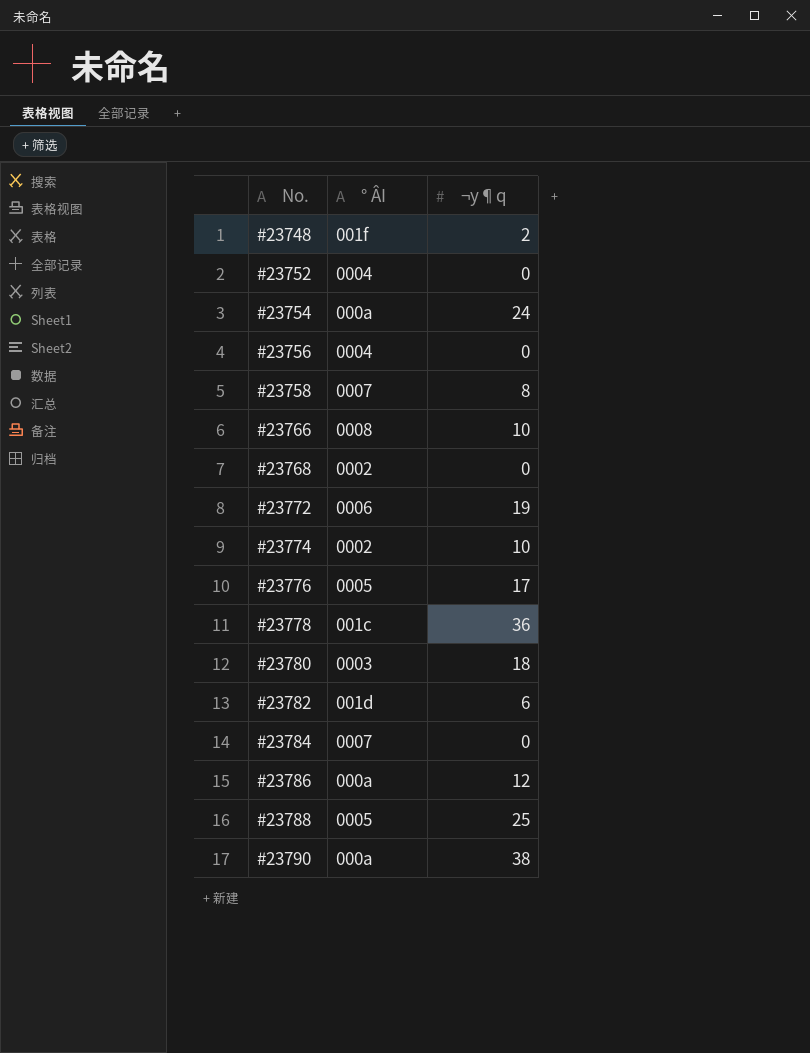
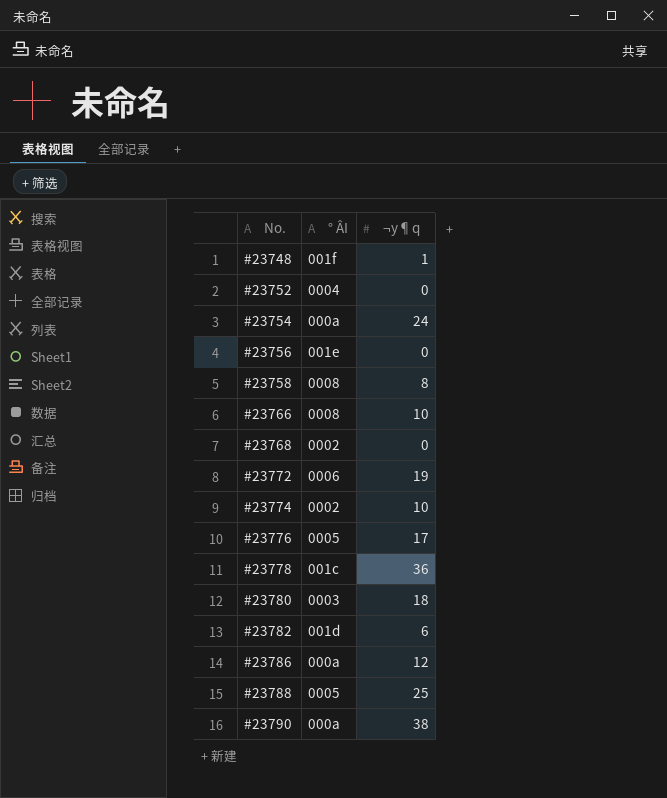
row #23784: 0007 | 0 -> none
#23748 | ¬y¶q: 2 -> 1
#23756 | ° ÂI: 0004 -> 001e
#23758 | ° ÂI: 0007 -> 0008

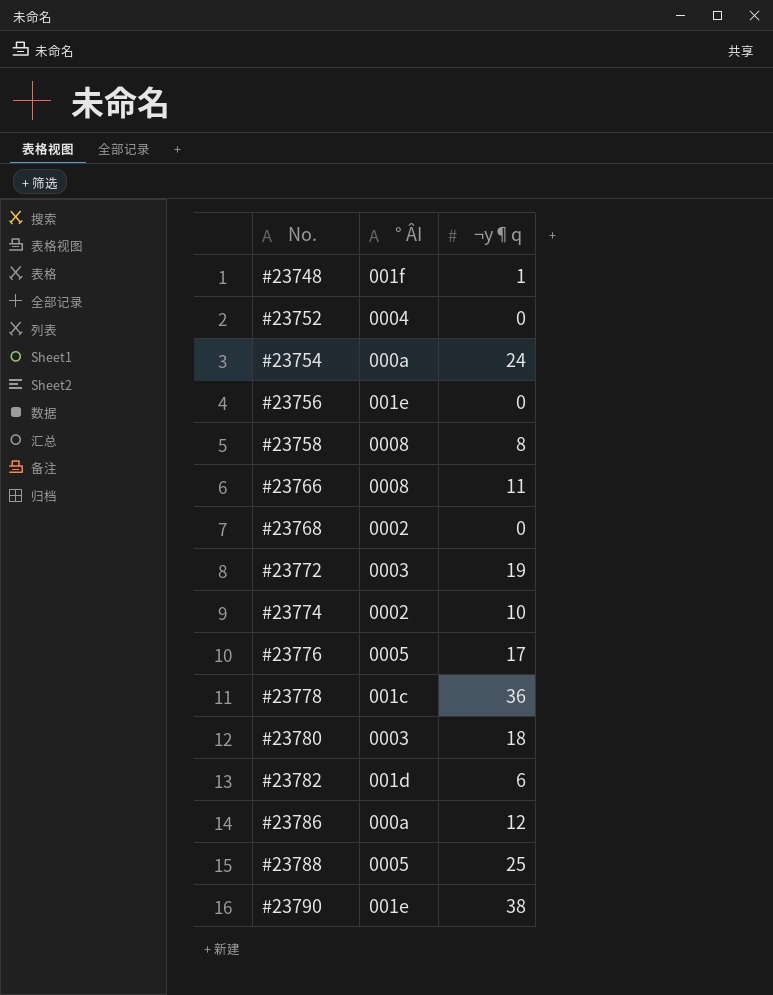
#23766 | ¬y¶q: 10 -> 11
#23772 | ° ÂI: 0006 -> 0003
#23790 | ° ÂI: 000a -> 001e

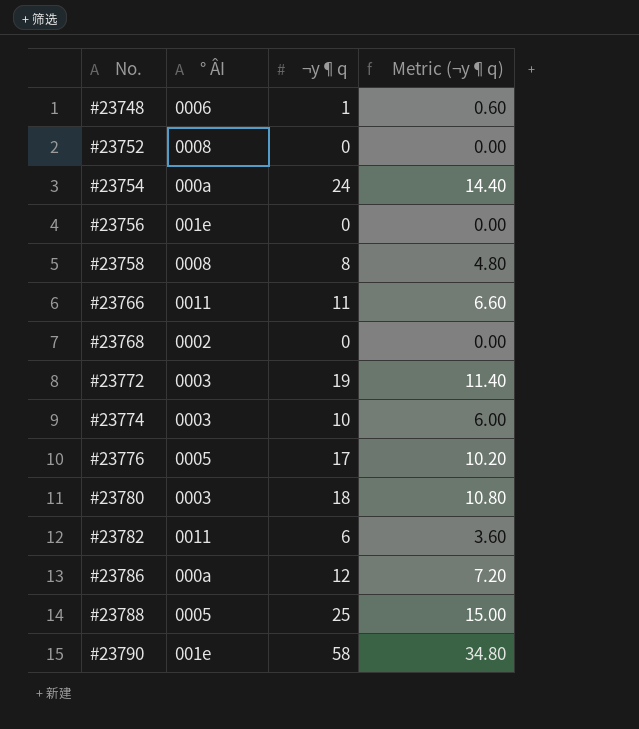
column Metric (¬y¶q) | formula: none -> [¬y¶q] * 0.6
row #23778: 001c | 36 -> none
#23748 | ° ÂI: 001f -> 0006
#23752 | ° ÂI: 0004 -> 0008
#23766 | ° ÂI: 0008 -> 0011
#23774 | ° ÂI: 0002 -> 0003
#23782 | ° ÂI: 001d -> 0011
#23790 | ¬y¶q: 38 -> 58

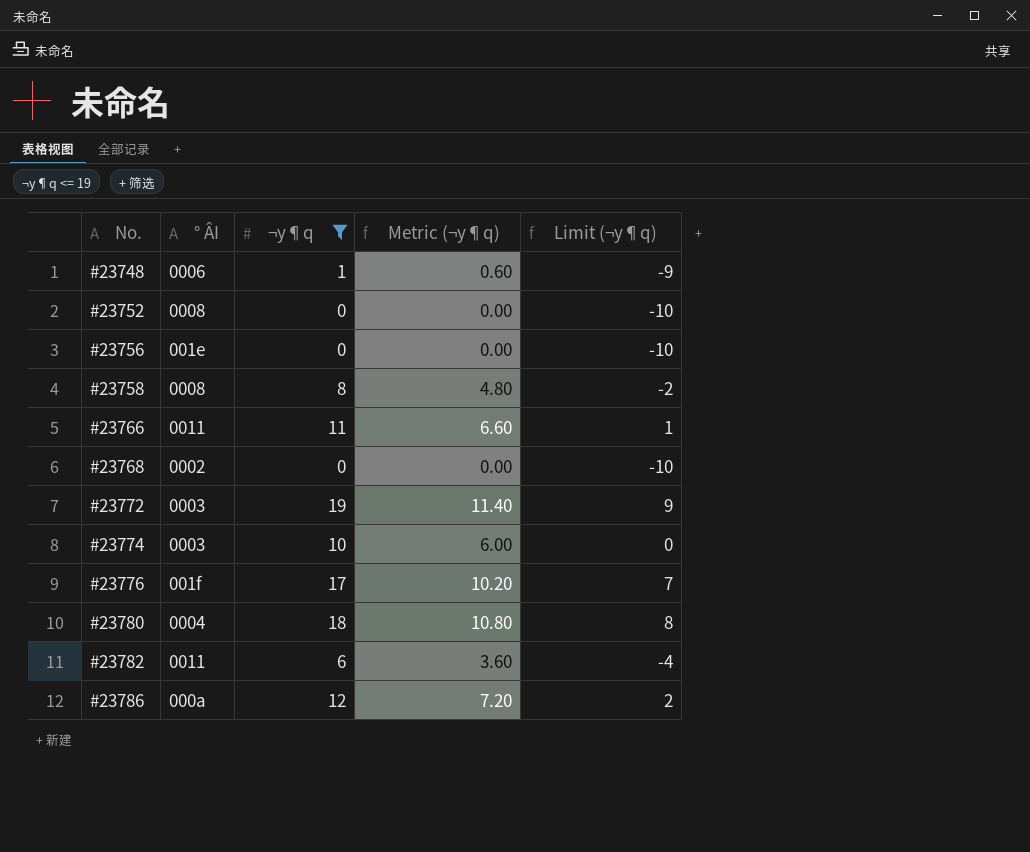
filter: none -> ¬y¶q <= 19
column Limit (¬y¶q) | formula: none -> [¬y¶q] - 10
#23776 | ° ÂI: 0005 -> 001f
#23780 | ° ÂI: 0003 -> 0004

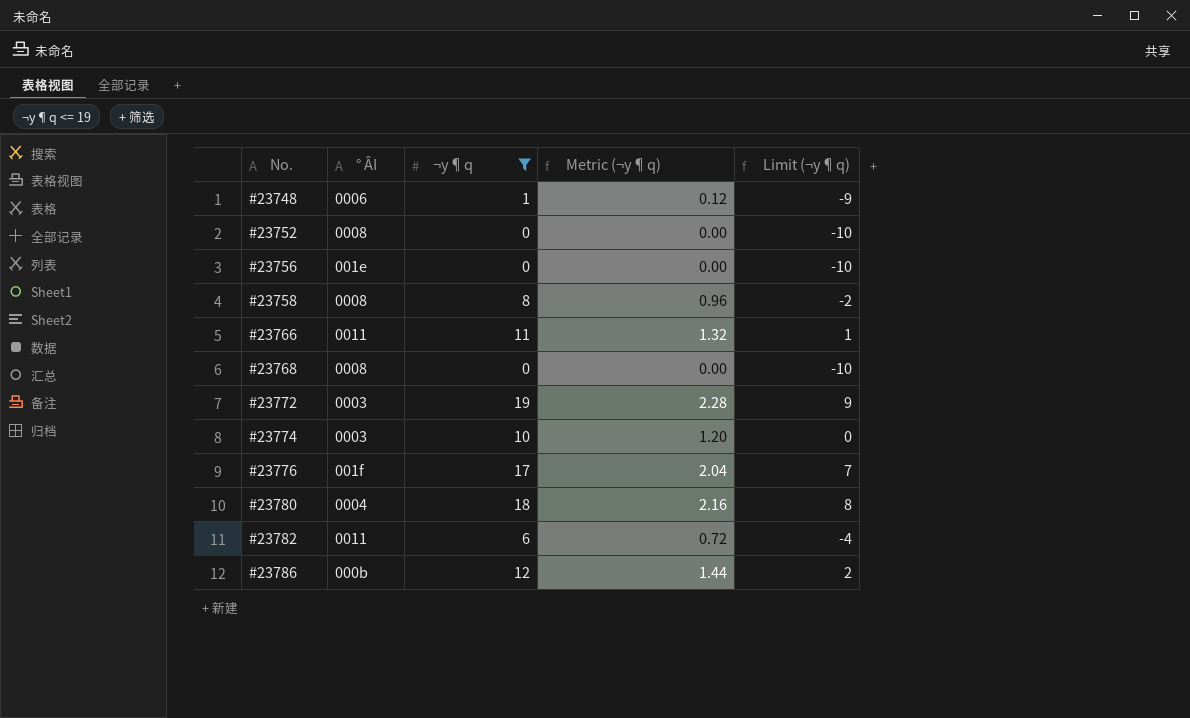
column Metric (¬y¶q) | formula: [¬y¶q] * 0.6 -> [¬y¶q] * 0.12
#23768 | ° ÂI: 0002 -> 0008
#23786 | ° ÂI: 000a -> 000b

